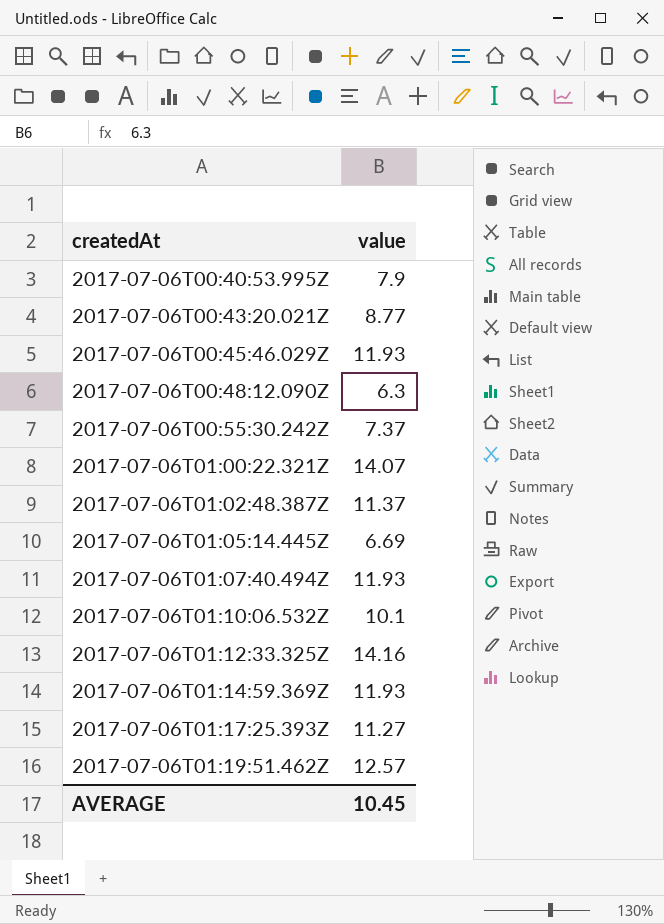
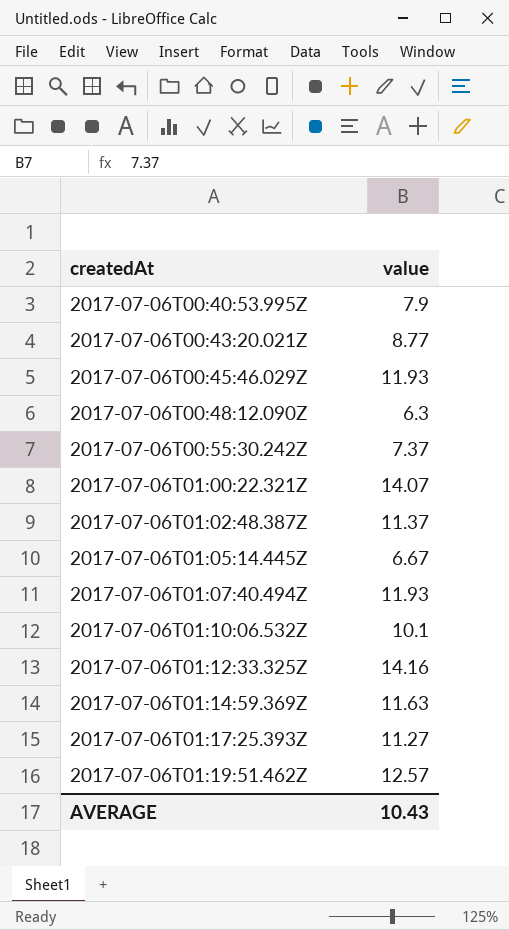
2017-07-06T01:05:14.445Z | value: 6.69 -> 6.67
2017-07-06T01:14:59.369Z | value: 11.93 -> 11.63
AVERAGE | value: 10.45 -> 10.43

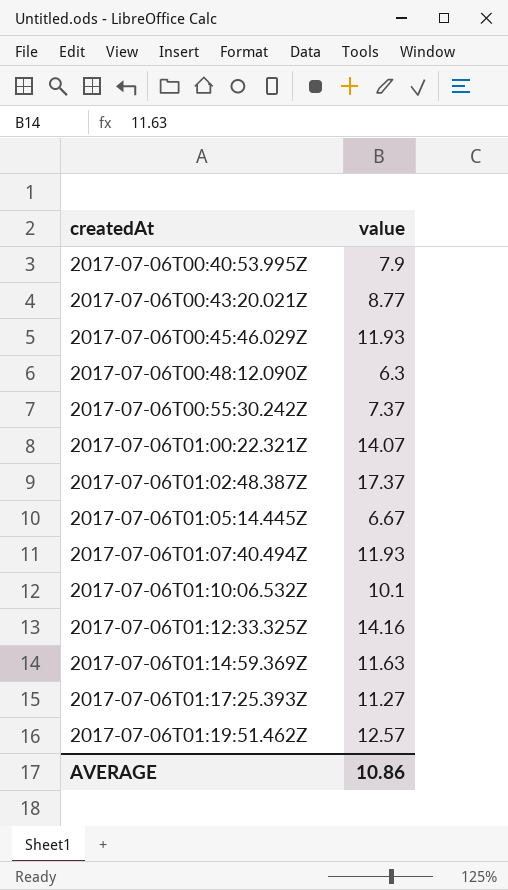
2017-07-06T01:02:48.387Z | value: 11.37 -> 17.37
AVERAGE | value: 10.43 -> 10.86

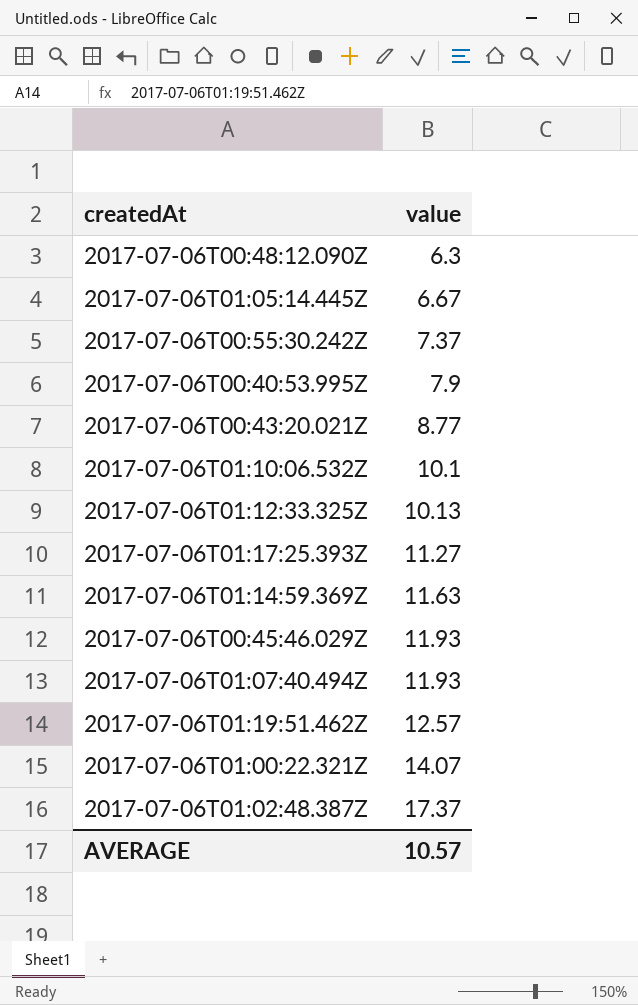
row order: createdAt ascending -> value ascending
2017-07-06T01:12:33.325Z | value: 14.16 -> 10.13
AVERAGE | value: 10.86 -> 10.57

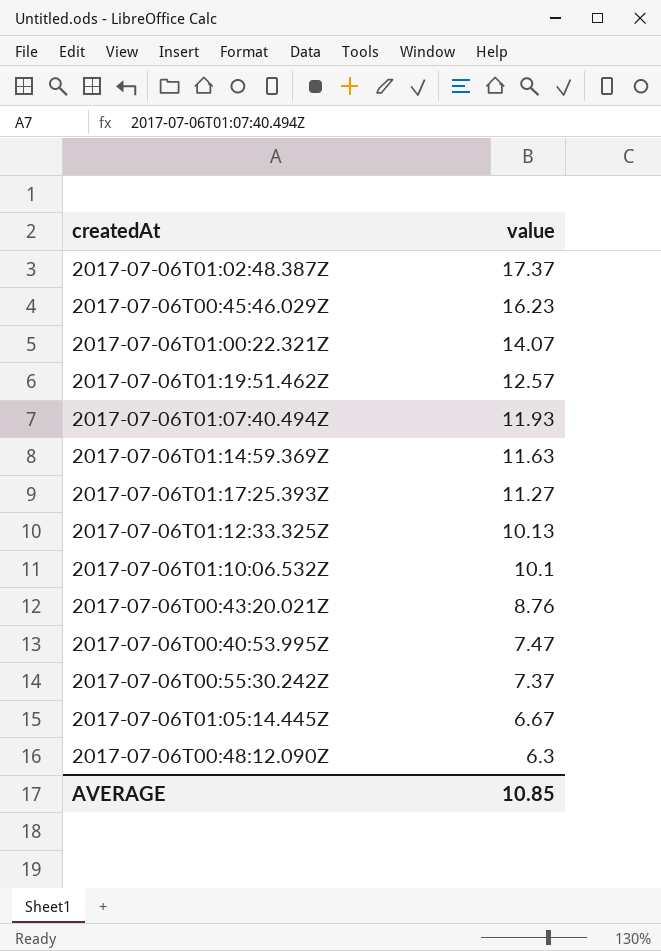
row order: value ascending -> value descending
2017-07-06T00:45:46.029Z | value: 11.93 -> 16.23
2017-07-06T00:43:20.021Z | value: 8.77 -> 8.76
2017-07-06T00:40:53.995Z | value: 7.9 -> 7.47
AVERAGE | value: 10.57 -> 10.85

